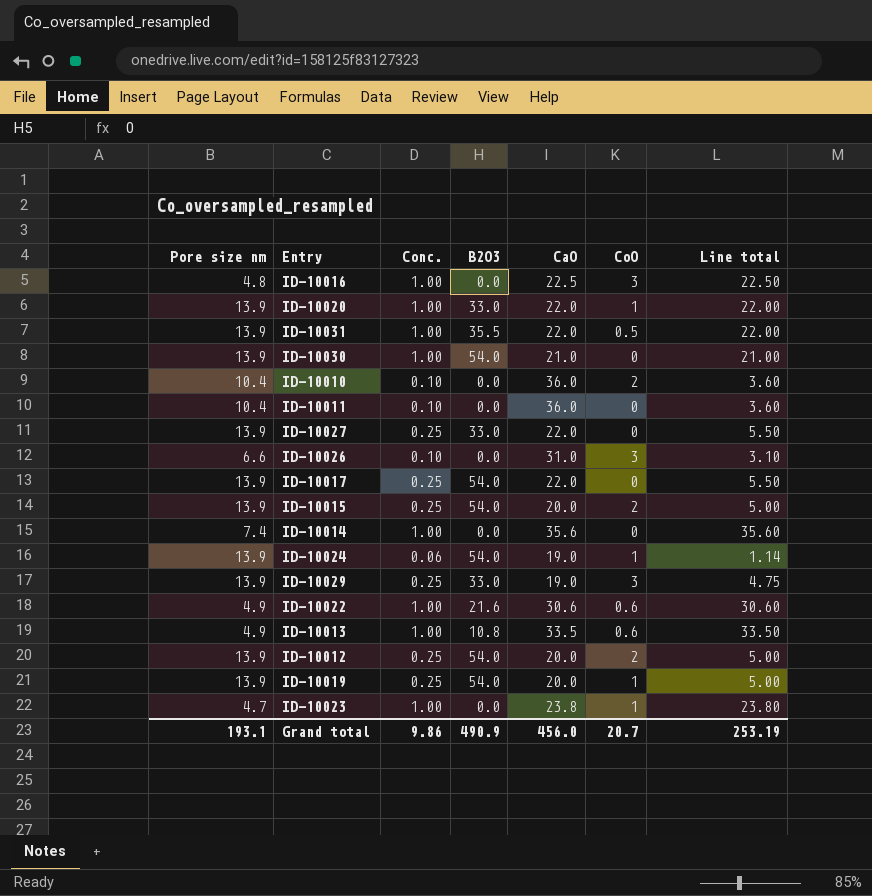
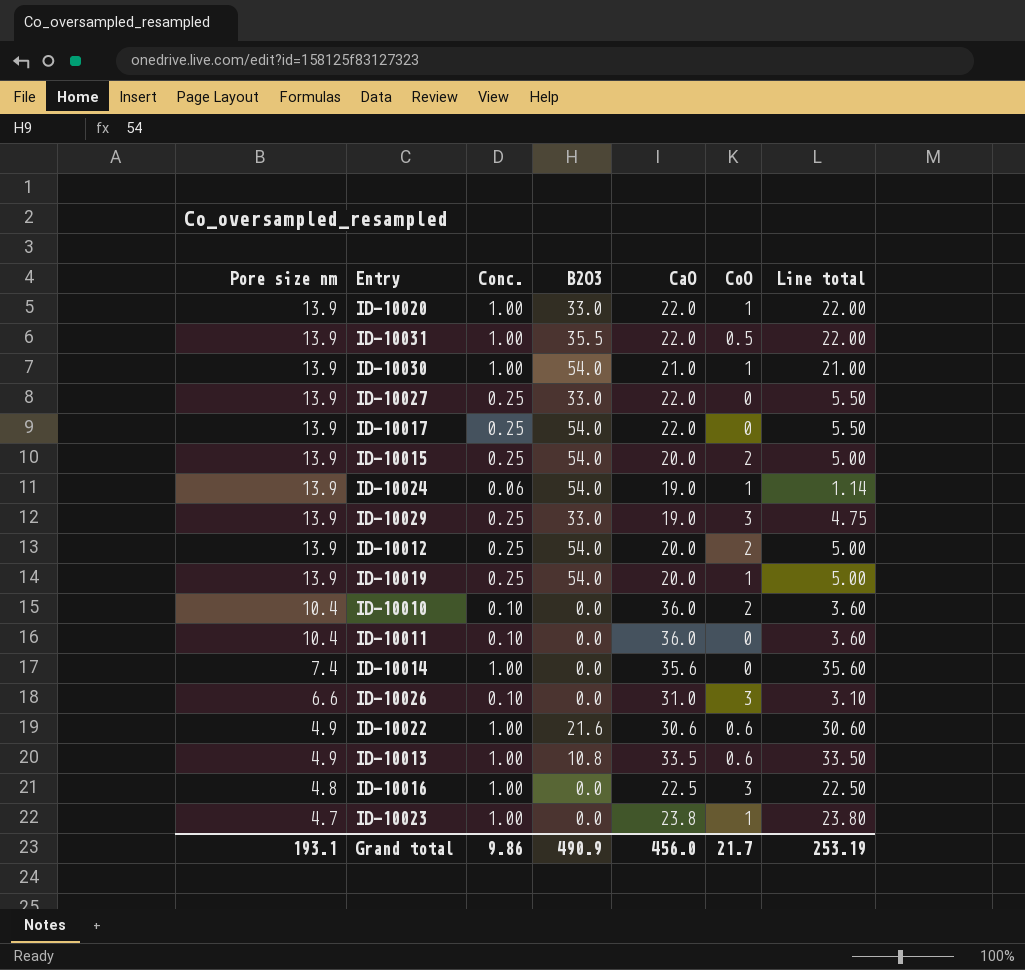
row order: none -> Pore size nm descending
ID-10030 | CoO: 0 -> 1
Grand total | CoO: 20.7 -> 21.7

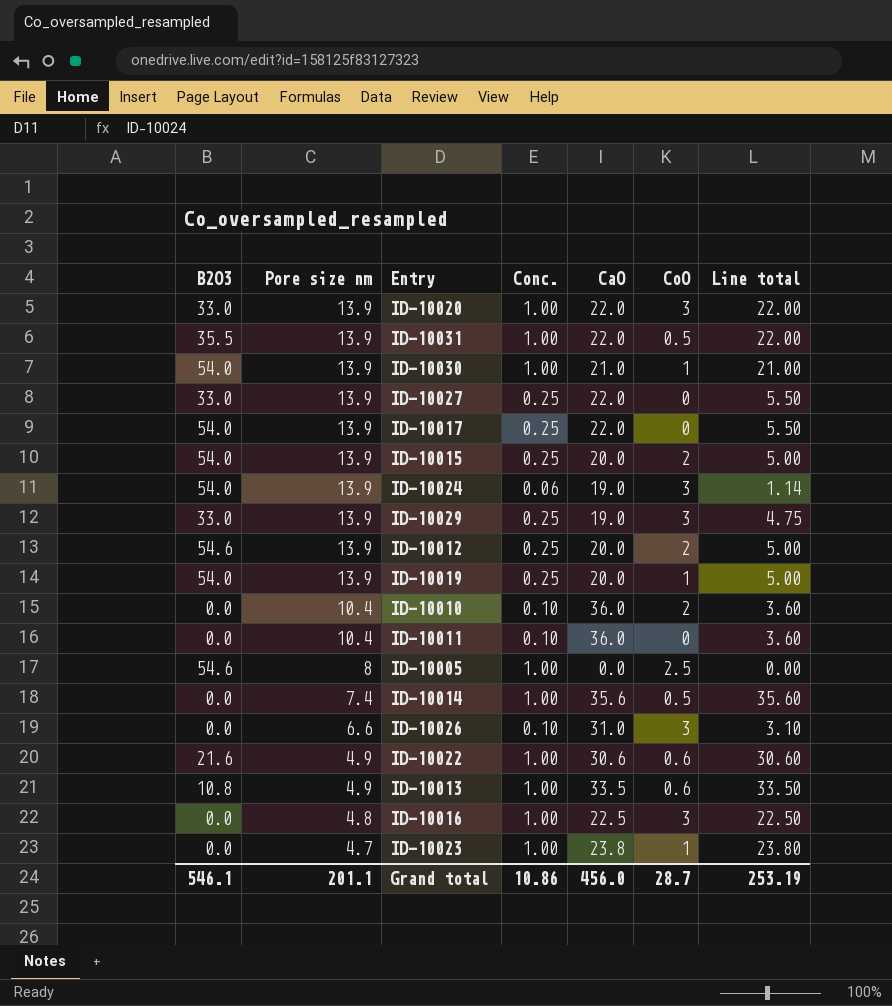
column B2O3 | position: 4 -> 1
ID-10020 | CoO: 1 -> 3
ID-10024 | CoO: 1 -> 3
ID-10012 | B2O3: 54.0 -> 54.6
row ID-10005: none -> 54.6 | 8 | 1.00 | 0.0 | 2.5 | 0.00
ID-10014 | CoO: 0 -> 0.5
Grand total | B2O3: 490.9 -> 546.1
Grand total | Pore size nm: 193.1 -> 201.1
Grand total | Conc.: 9.86 -> 10.86
Grand total | CoO: 21.7 -> 28.7

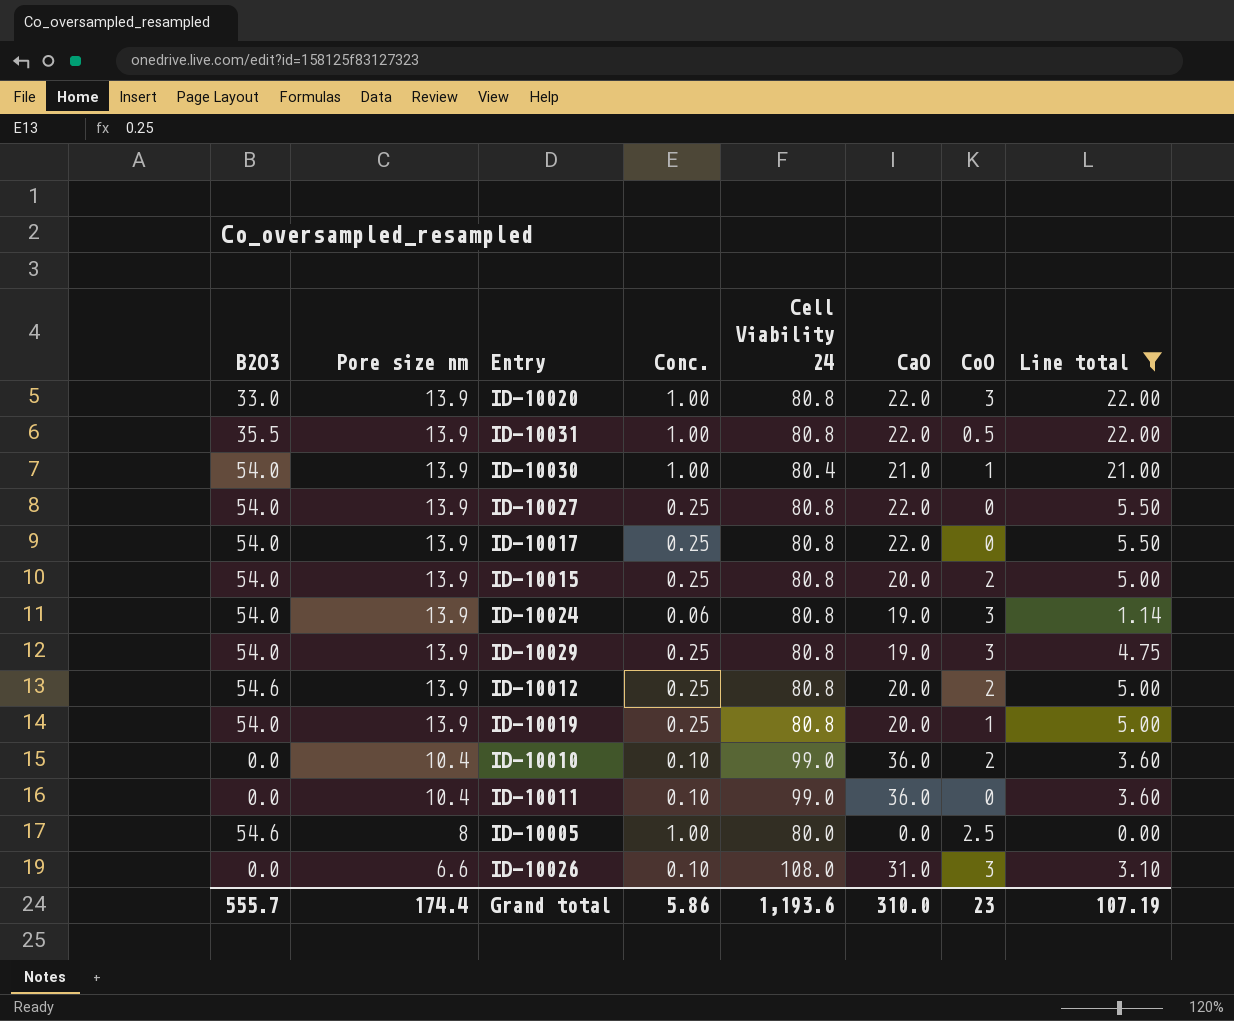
filter: none -> Line total <= 22.00
column Cell Viability 24 | position: none -> 5
ID-10027 | B2O3: 33.0 -> 54.0
ID-10029 | B2O3: 33.0 -> 54.0
Grand total | B2O3: 546.1 -> 555.7
Grand total | Pore size nm: 201.1 -> 174.4
Grand total | Conc.: 10.86 -> 5.86
Grand total | CaO: 456.0 -> 310.0
Grand total | CoO: 28.7 -> 23
Grand total | Line total: 253.19 -> 107.19

